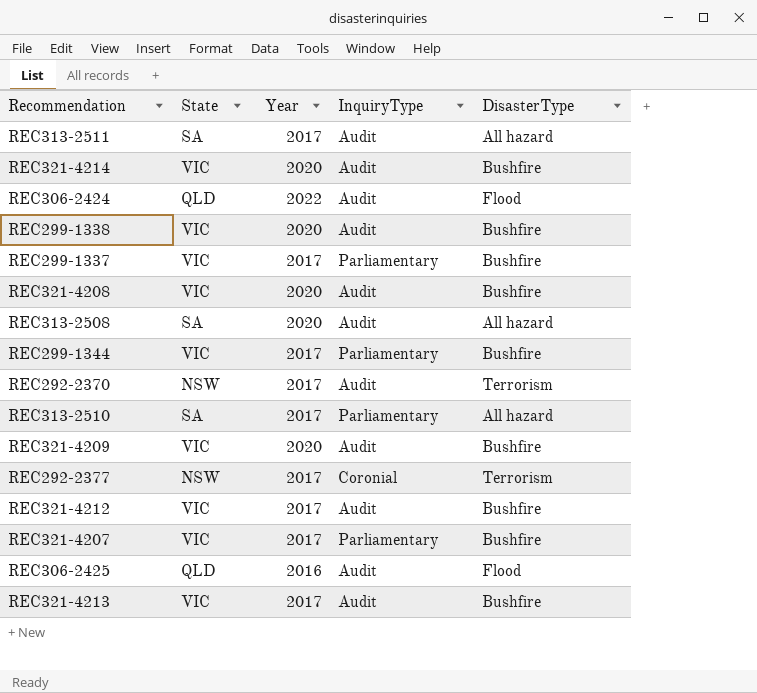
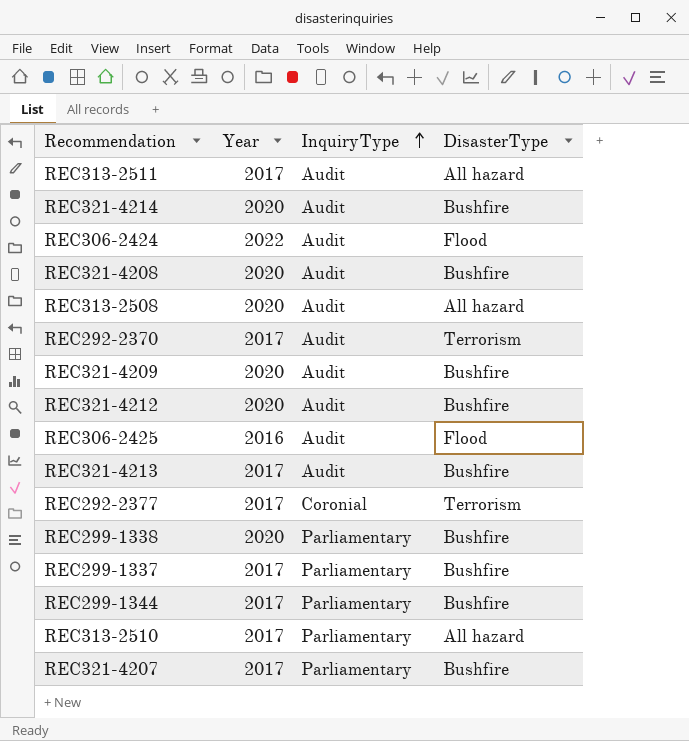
row order: none -> InquiryType ascending
column State | position: 2 -> none
REC321-4212 | Year: 2017 -> 2020
REC299-1338 | InquiryType: Audit -> Parliamentary

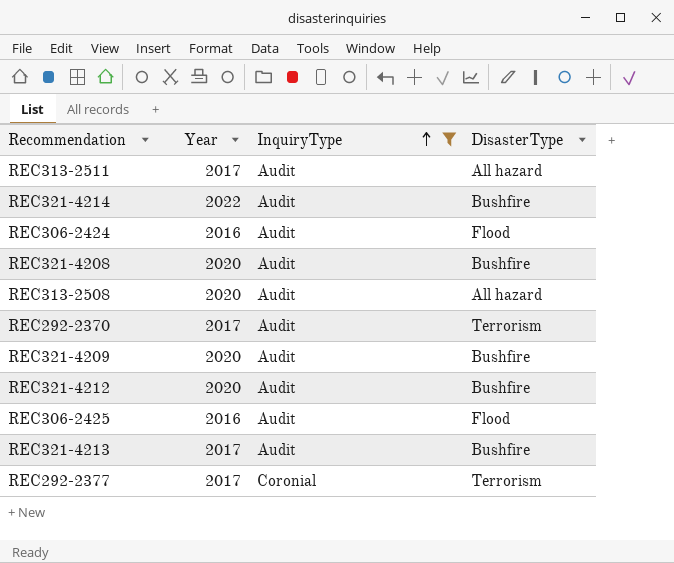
filter: none -> InquiryType != Parliamentary
REC321-4214 | Year: 2020 -> 2022
REC306-2424 | Year: 2022 -> 2016

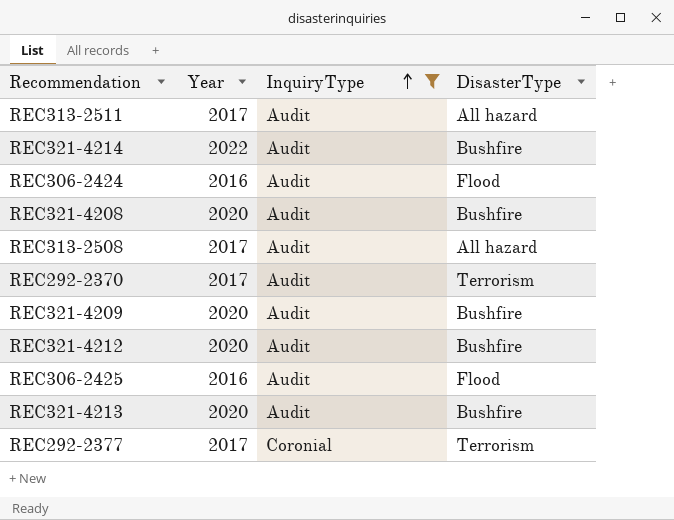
REC313-2508 | Year: 2020 -> 2017
REC321-4213 | Year: 2017 -> 2020

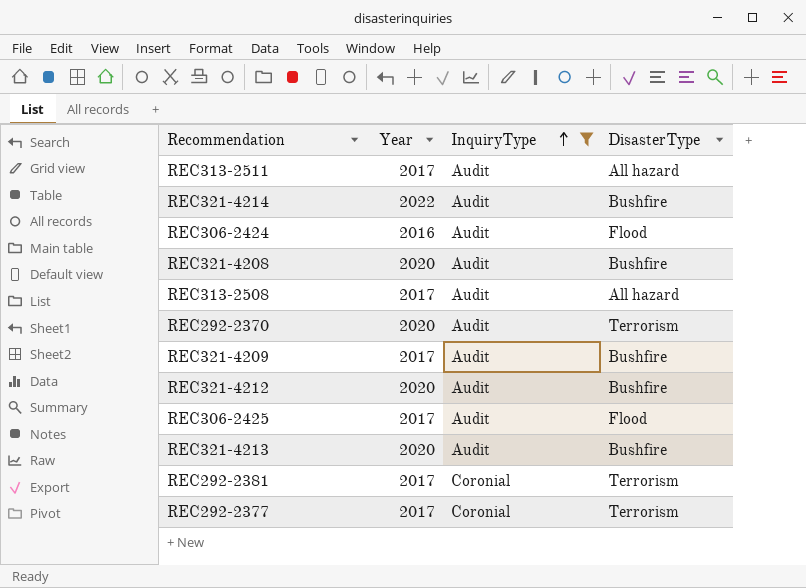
REC292-2370 | Year: 2017 -> 2020
REC321-4209 | Year: 2020 -> 2017
REC306-2425 | Year: 2016 -> 2017
row REC292-2381: none -> 2017 | Coronial | Terrorism

